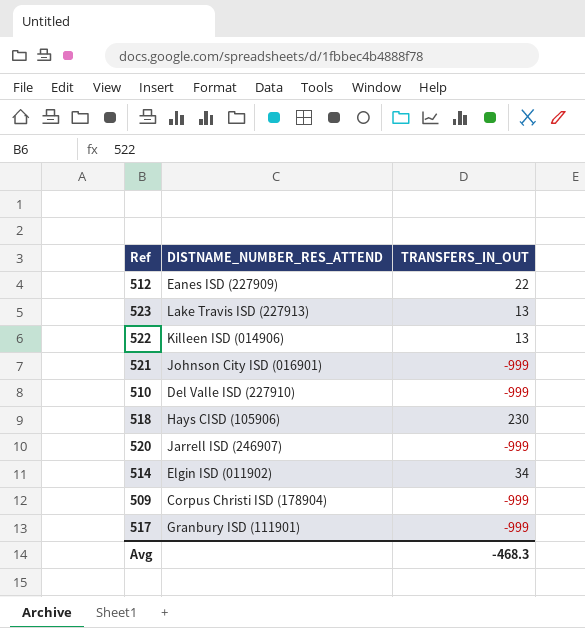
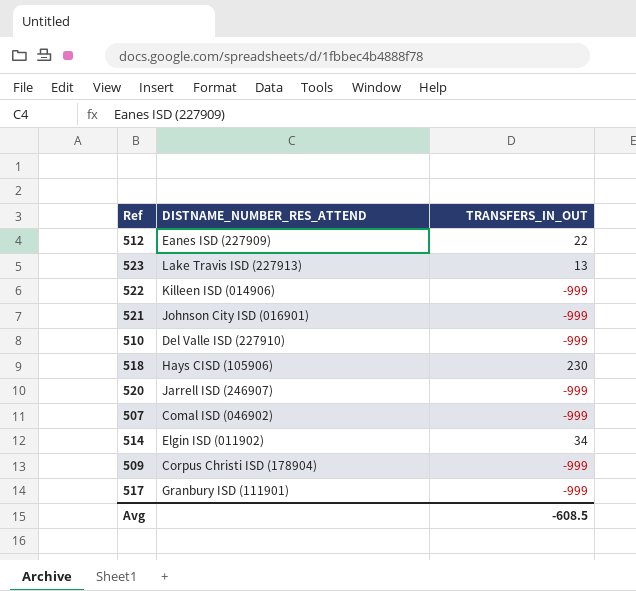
522 | TRANSFERS_IN_OUT: 13 -> -999
row 507: none -> Comal ISD (046902) | -999
Avg | TRANSFERS_IN_OUT: -468.3 -> -608.5

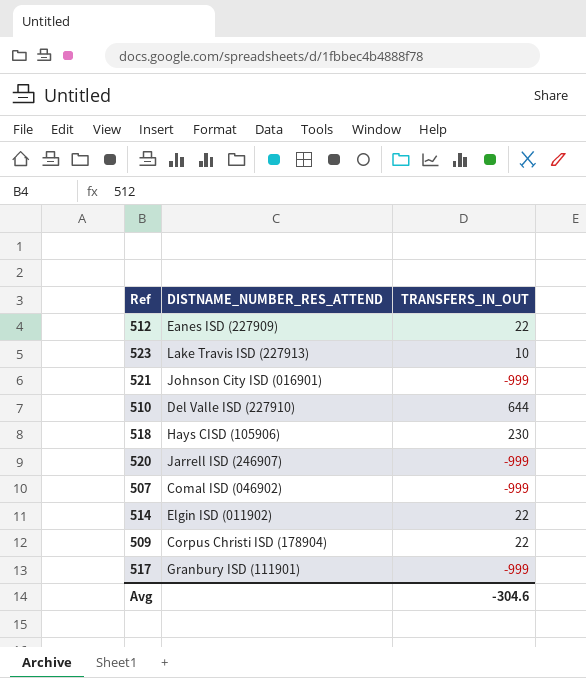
row 522: Killeen ISD (014906) | -999 -> none
523 | TRANSFERS_IN_OUT: 13 -> 10
510 | TRANSFERS_IN_OUT: -999 -> 644
514 | TRANSFERS_IN_OUT: 34 -> 22
509 | TRANSFERS_IN_OUT: -999 -> 22
Avg | TRANSFERS_IN_OUT: -608.5 -> -304.6

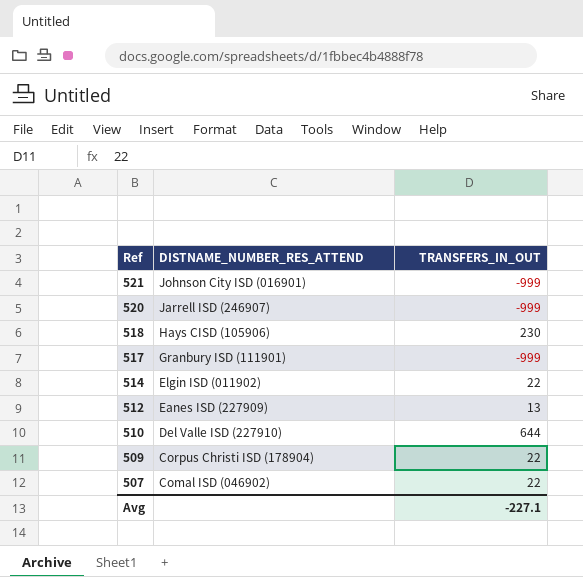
row order: none -> Ref descending
row 523: Lake Travis ISD (227913) | 10 -> none
512 | TRANSFERS_IN_OUT: 22 -> 13
507 | TRANSFERS_IN_OUT: -999 -> 22
Avg | TRANSFERS_IN_OUT: -304.6 -> -227.1

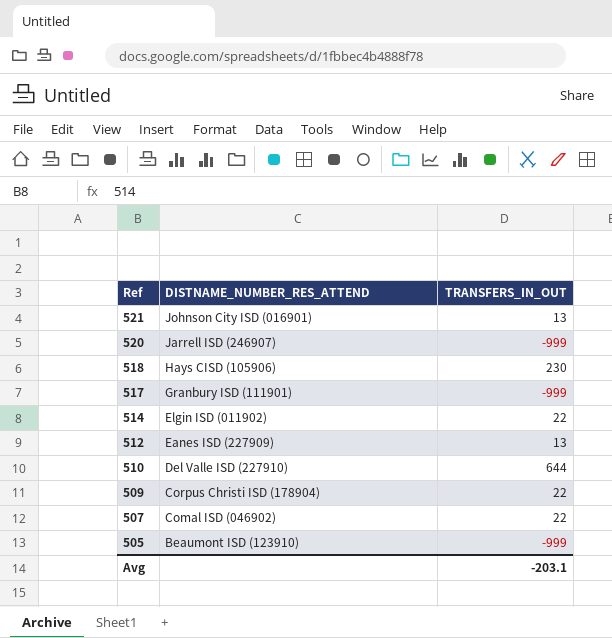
521 | TRANSFERS_IN_OUT: -999 -> 13
row 505: none -> Beaumont ISD (123910) | -999
Avg | TRANSFERS_IN_OUT: -227.1 -> -203.1

